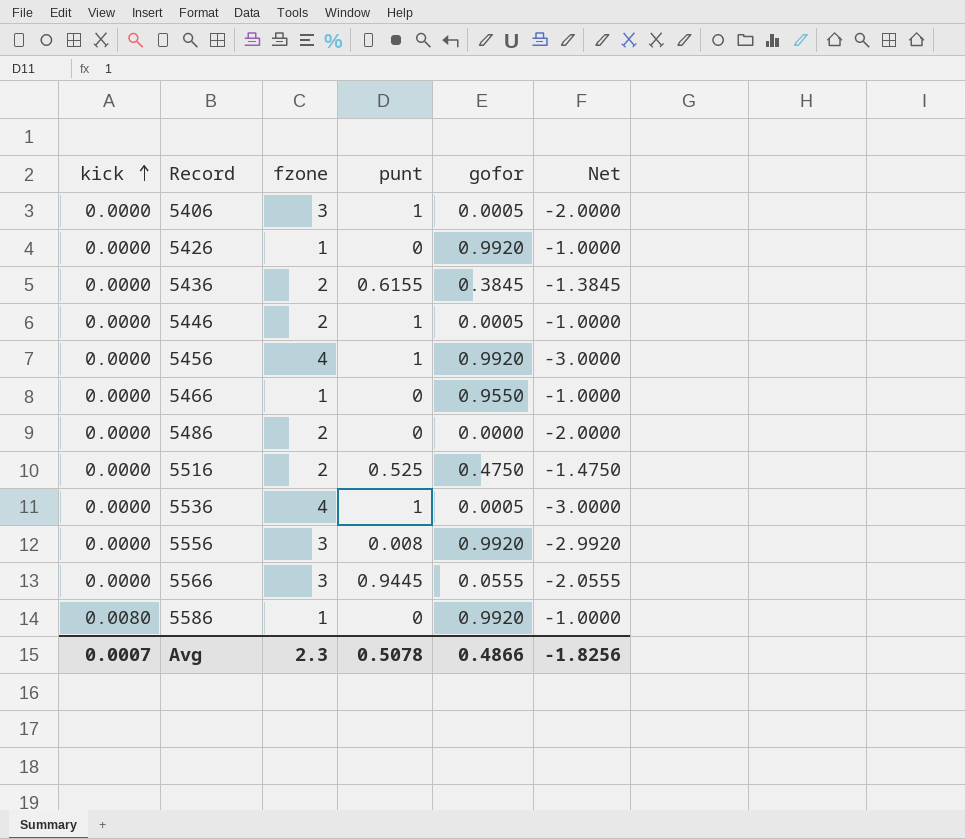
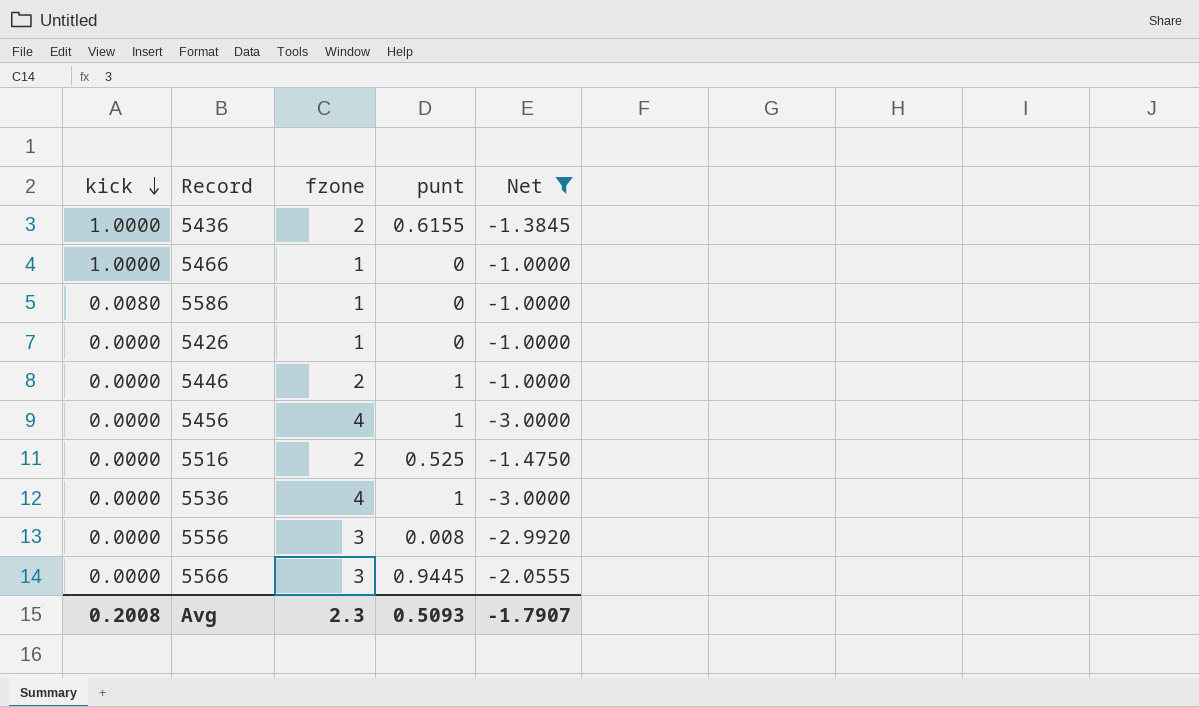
filter: none -> Net != -2.0000
row order: kick ascending -> kick descending
column gofor | position: 5 -> none
5436 | kick: 0.0000 -> 1.0000
5466 | kick: 0.0000 -> 1.0000
Avg | kick: 0.0007 -> 0.2008
Avg | punt: 0.5078 -> 0.5093
Avg | Net: -1.8256 -> -1.7907

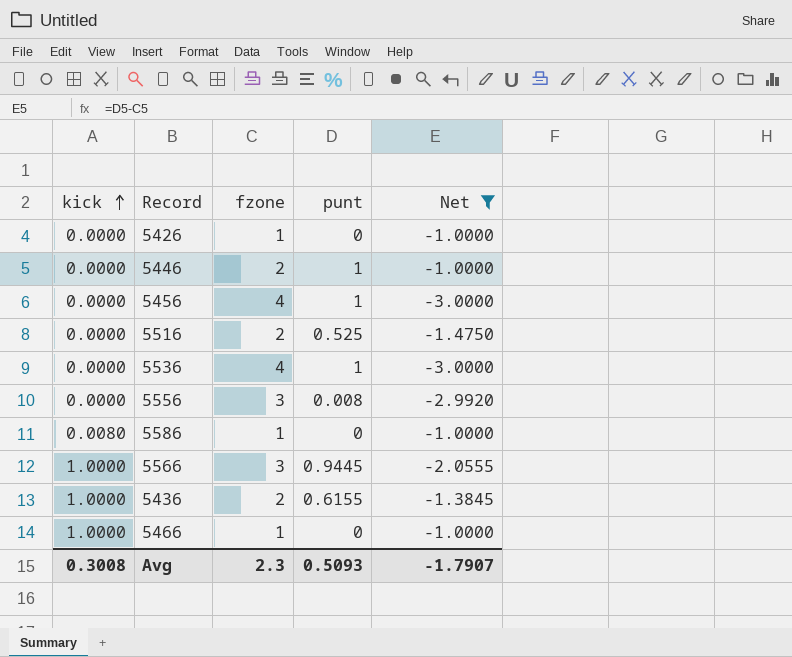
row order: kick descending -> kick ascending
5566 | kick: 0.0000 -> 1.0000
Avg | kick: 0.2008 -> 0.3008

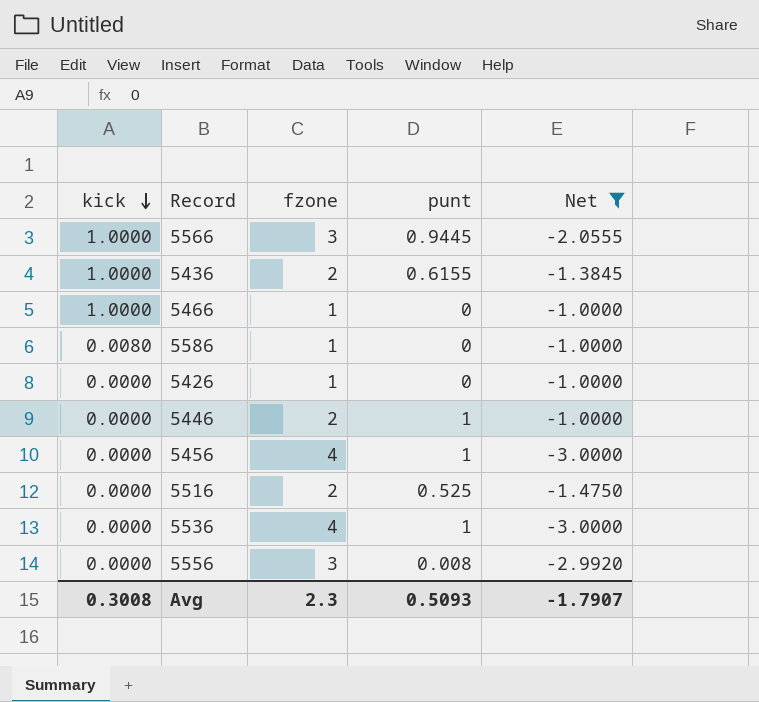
row order: kick ascending -> kick descending

